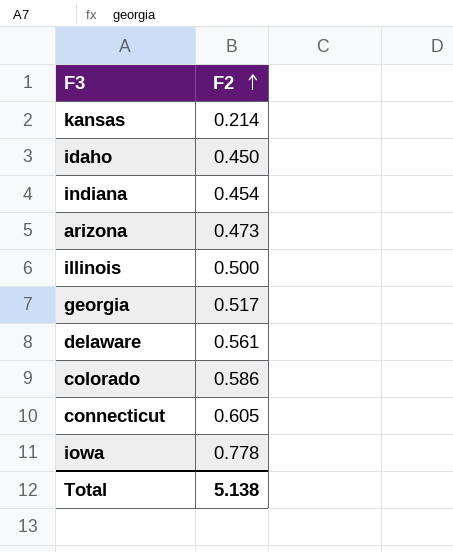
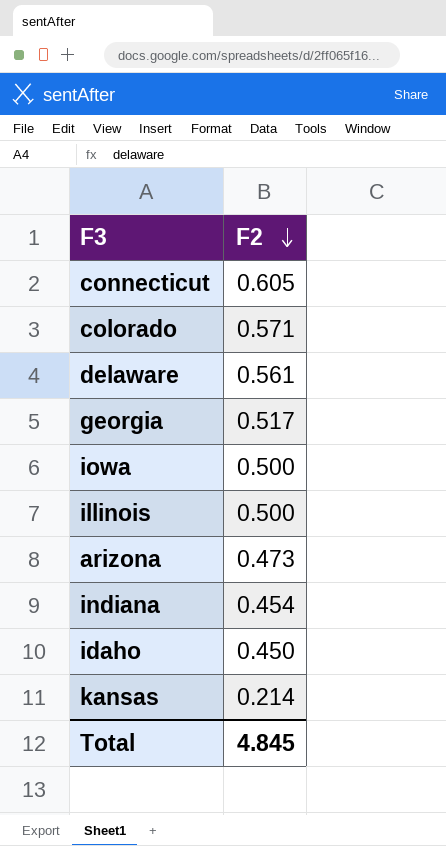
row order: F2 ascending -> F2 descending
colorado | F2: 0.586 -> 0.571
iowa | F2: 0.778 -> 0.500
Total | F2: 5.138 -> 4.845

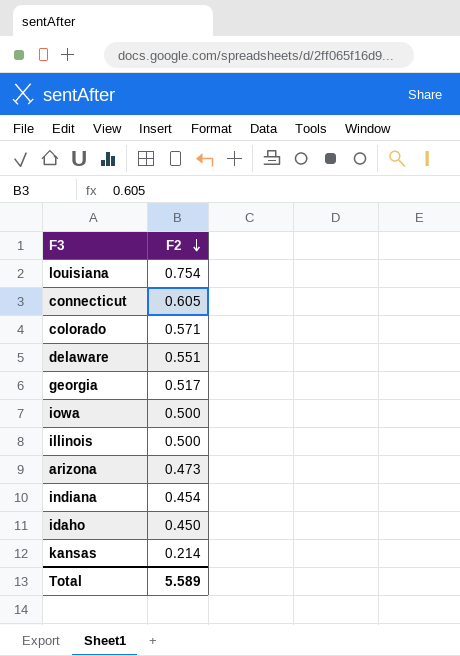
row louisiana: none -> 0.754
delaware | F2: 0.561 -> 0.551
Total | F2: 4.845 -> 5.589

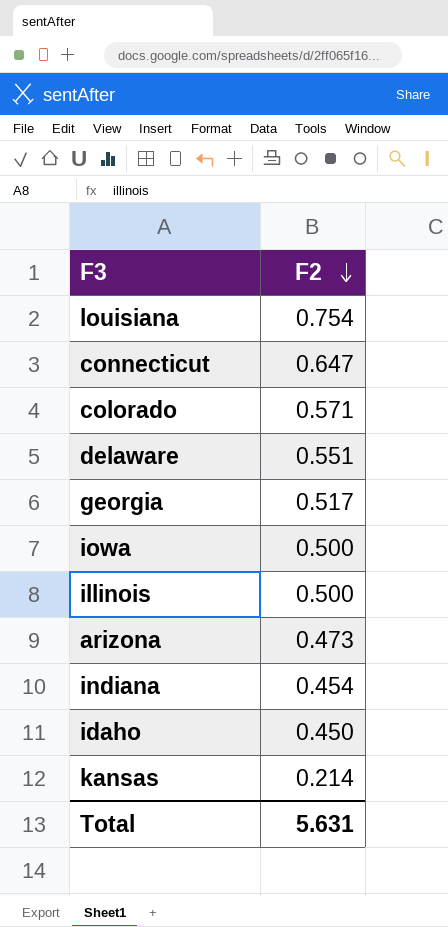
connecticut | F2: 0.605 -> 0.647
Total | F2: 5.589 -> 5.631

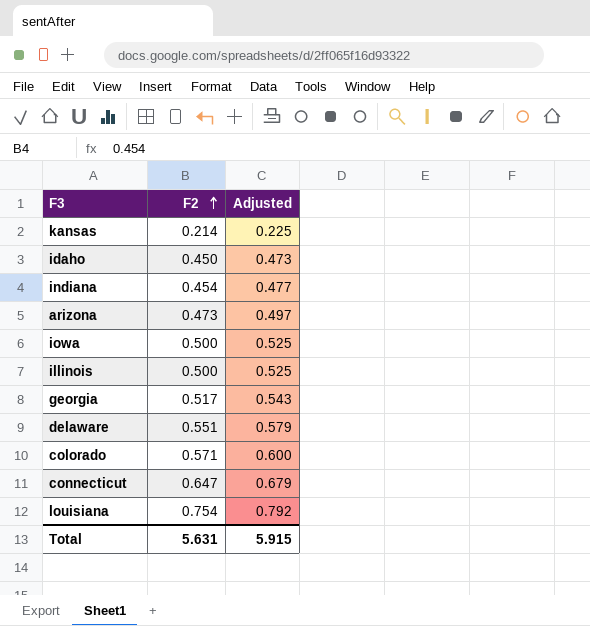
row order: F2 descending -> F2 ascending
column Adjusted | formula: none -> [F2] * 1.05

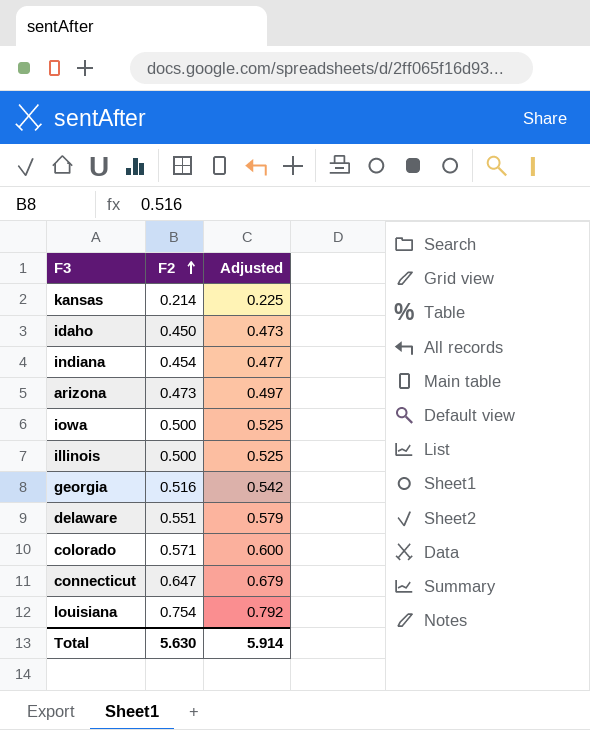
georgia | F2: 0.517 -> 0.516
georgia | Adjusted: 0.543 -> 0.542
Total | F2: 5.631 -> 5.630
Total | Adjusted: 5.915 -> 5.914

